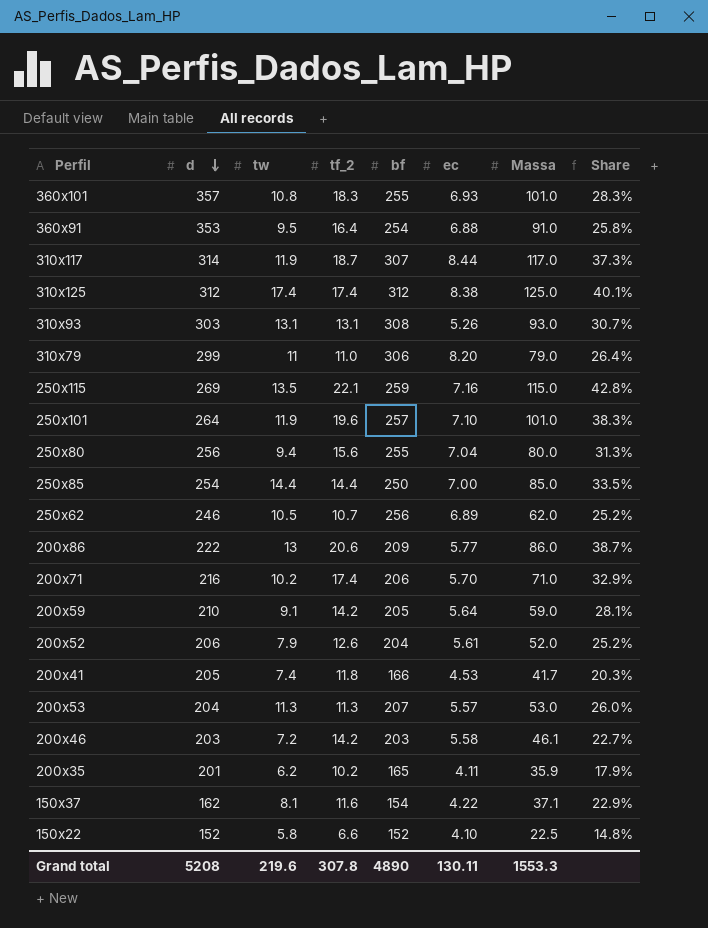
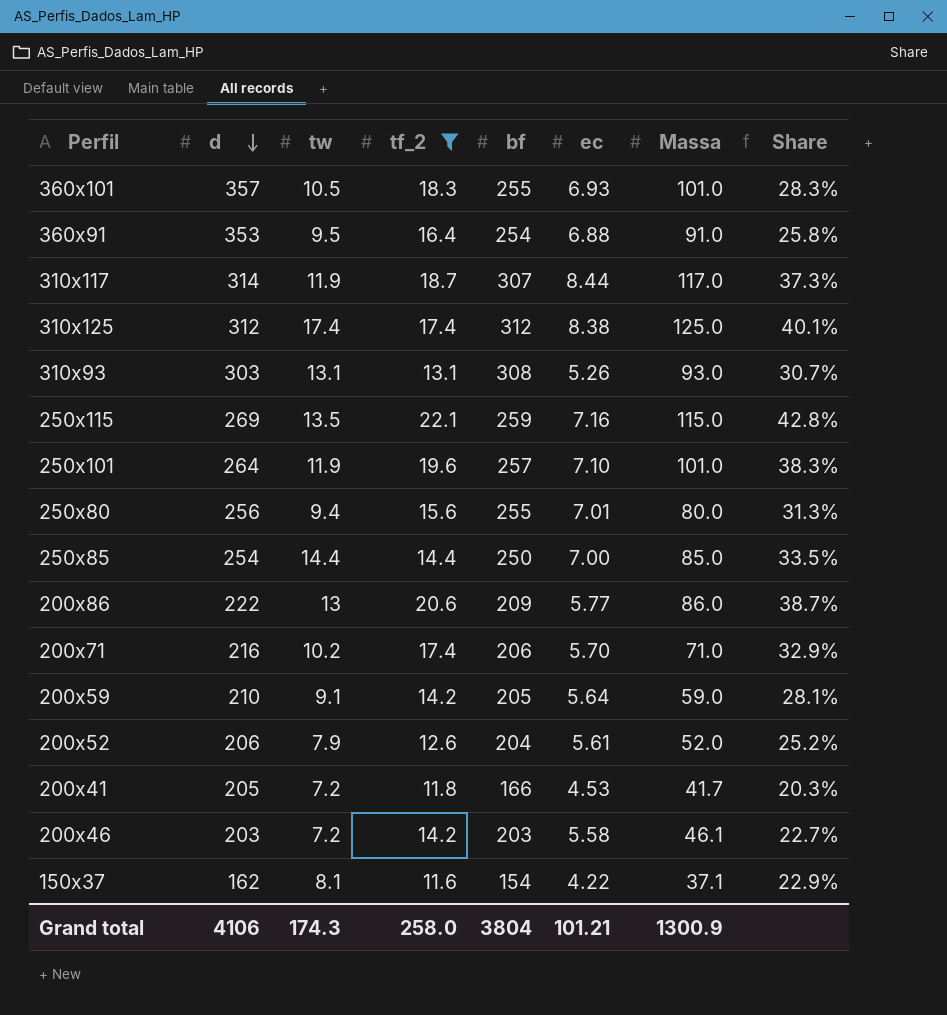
filter: none -> tf_2 >= 11.6
360x101 | tw: 10.8 -> 10.5
250x80 | ec: 7.04 -> 7.01
200x41 | tw: 7.4 -> 7.2
Grand total | d: 5208 -> 4106
Grand total | tw: 219.6 -> 174.3
Grand total | tf_2: 307.8 -> 258.0
Grand total | bf: 4890 -> 3804
Grand total | ec: 130.11 -> 101.21
Grand total | Massa: 1553.3 -> 1300.9

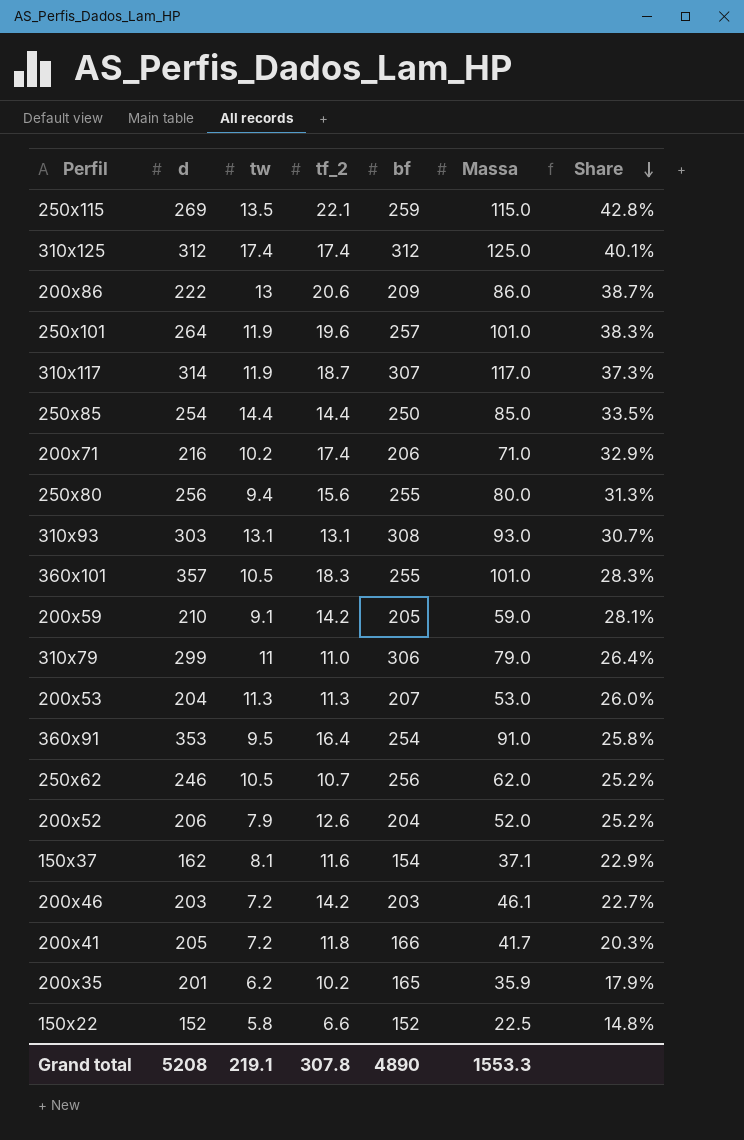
filter: tf_2 >= 11.6 -> none
row order: d descending -> Share descending
column ec | position: 6 -> none
Grand total | d: 4106 -> 5208
Grand total | tw: 174.3 -> 219.1
Grand total | tf_2: 258.0 -> 307.8
Grand total | bf: 3804 -> 4890
Grand total | Massa: 1300.9 -> 1553.3

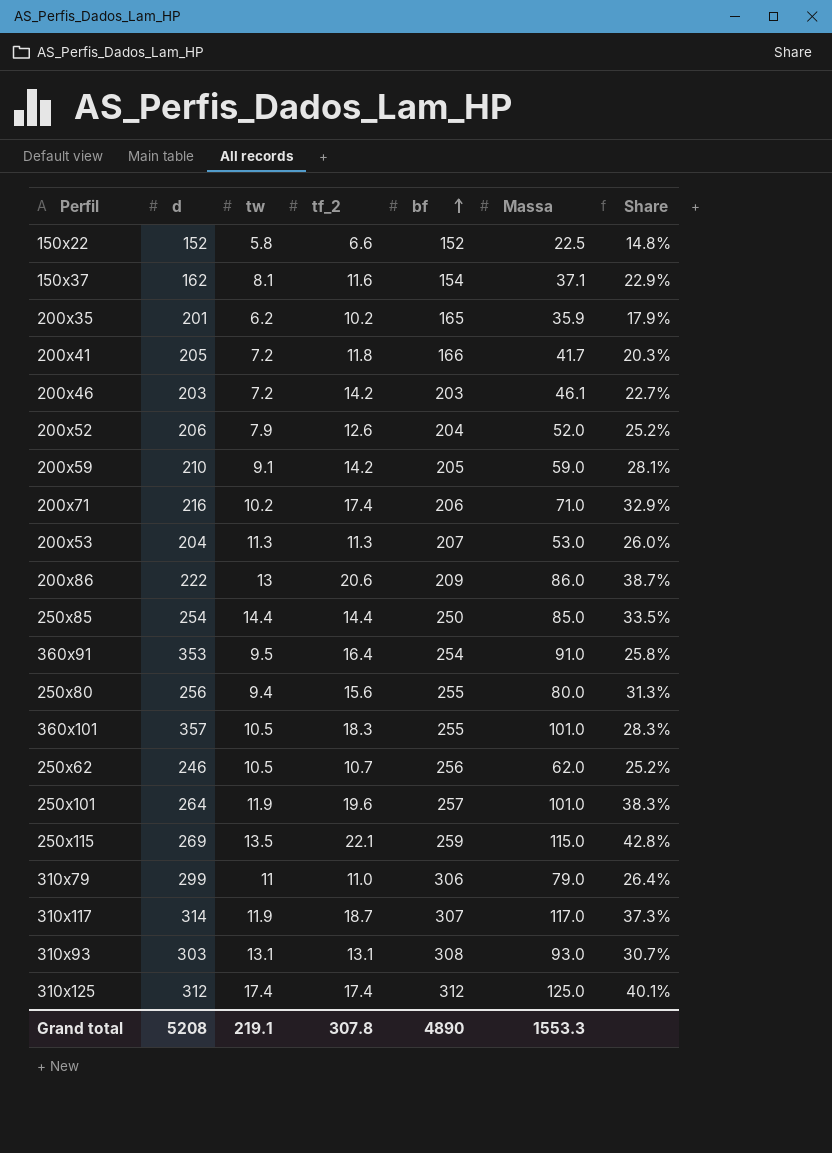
row order: Share descending -> bf ascending

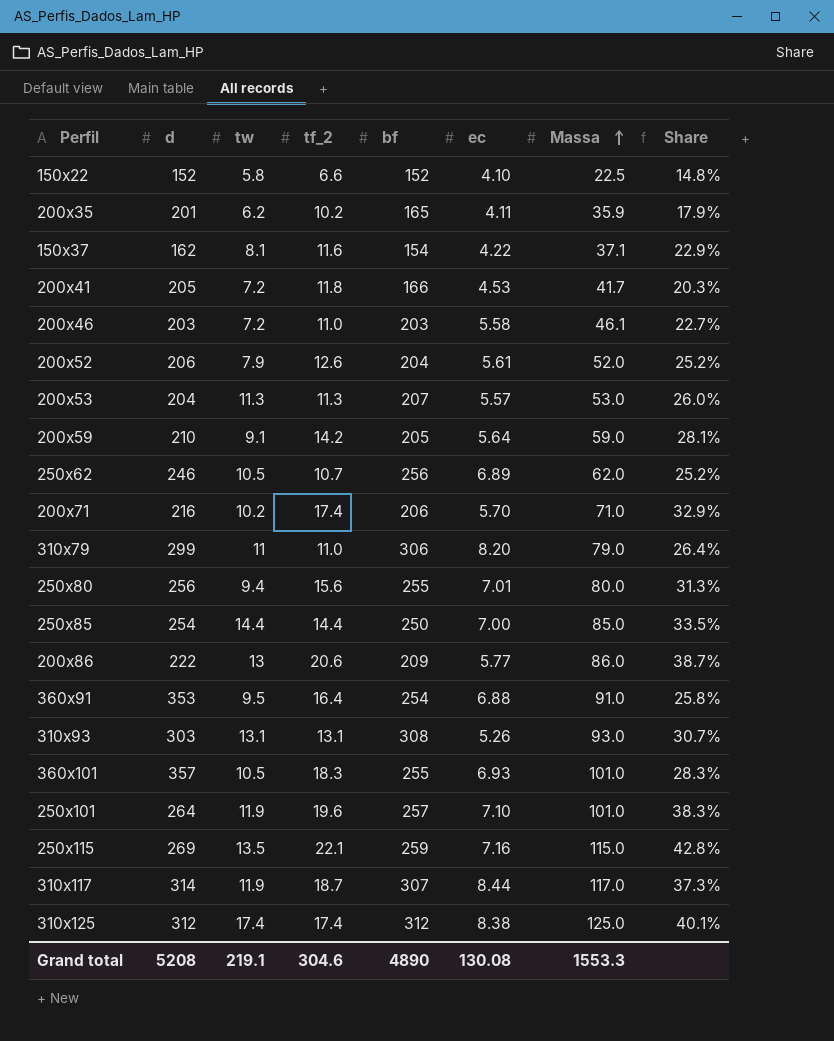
row order: bf ascending -> Massa ascending
column ec | position: none -> 6
200x46 | tf_2: 14.2 -> 11.0
Grand total | tf_2: 307.8 -> 304.6

